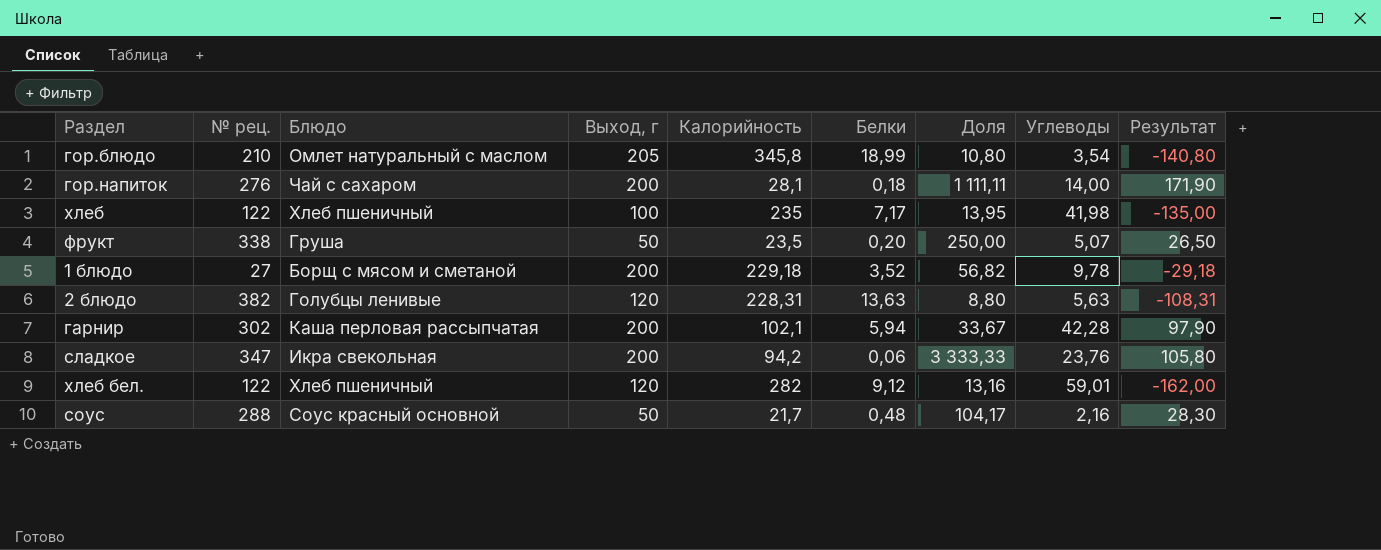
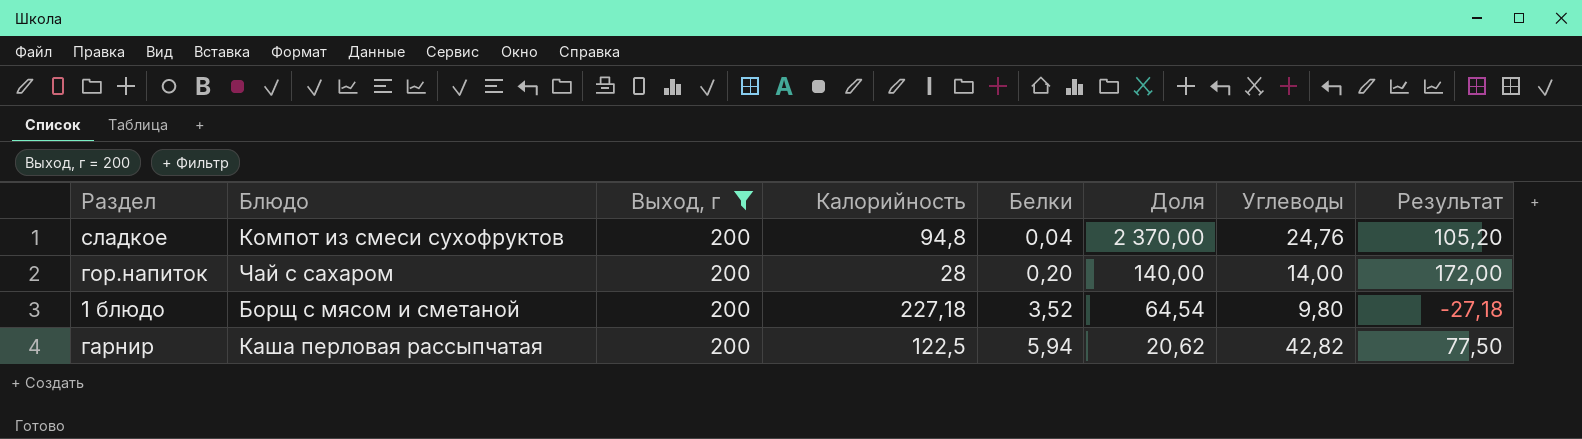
filter: none -> Выход, г = 200
row order: none -> Белки ascending
column № рец. | position: 2 -> none
column Доля | formula: [Выход, г] / [Белки] -> [Калорийность] / [Белки]
сладкое | Блюдо: Икра свекольная -> Компот из смеси сухофруктов
сладкое | Калорийность: 94,2 -> 94,8
сладкое | Белки: 0,06 -> 0,04
сладкое | Углеводы: 23,76 -> 24,76
сладкое | Результат: 105,80 -> 105,20
гор.напиток | Калорийность: 28,1 -> 28
гор.напиток | Белки: 0,18 -> 0,20
гор.напиток | Результат: 171,90 -> 172,00
1 блюдо | Калорийность: 229,18 -> 227,18
1 блюдо | Углеводы: 9,78 -> 9,80
1 блюдо | Результат: -29,18 -> -27,18
гарнир | Калорийность: 102,1 -> 122,5
гарнир | Углеводы: 42,28 -> 42,82
гарнир | Результат: 97,90 -> 77,50

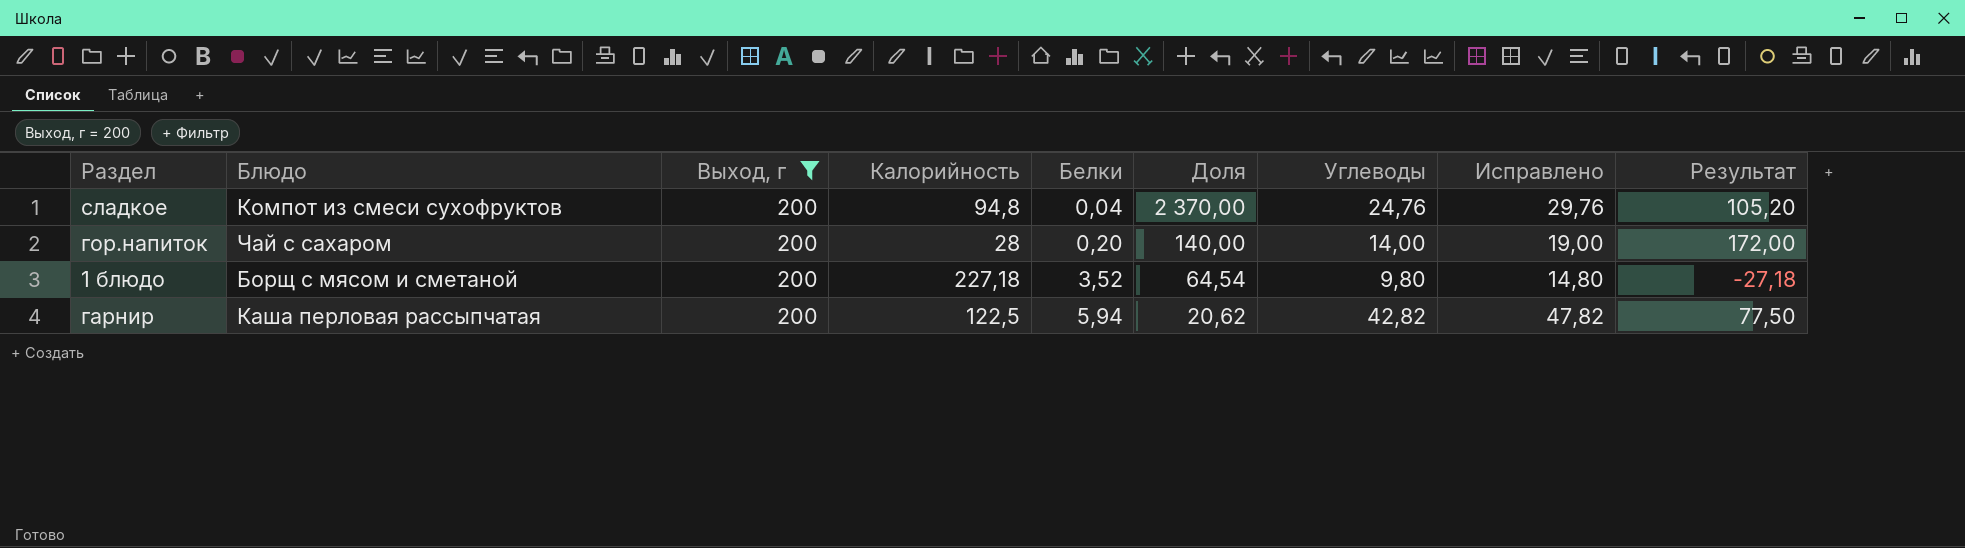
column Исправлено | formula: none -> [Углеводы] + 5

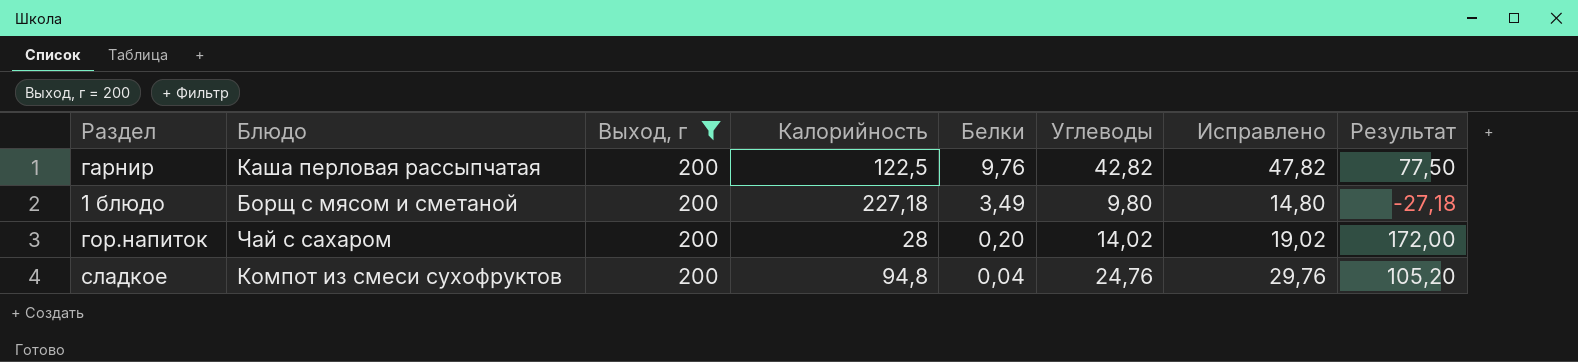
row order: Белки ascending -> Белки descending
column Доля | formula: [Калорийность] / [Белки] -> none
гарнир | Белки: 5,94 -> 9,76
1 блюдо | Белки: 3,52 -> 3,49
гор.напиток | Углеводы: 14,00 -> 14,02
гор.напиток | Исправлено: 19,00 -> 19,02

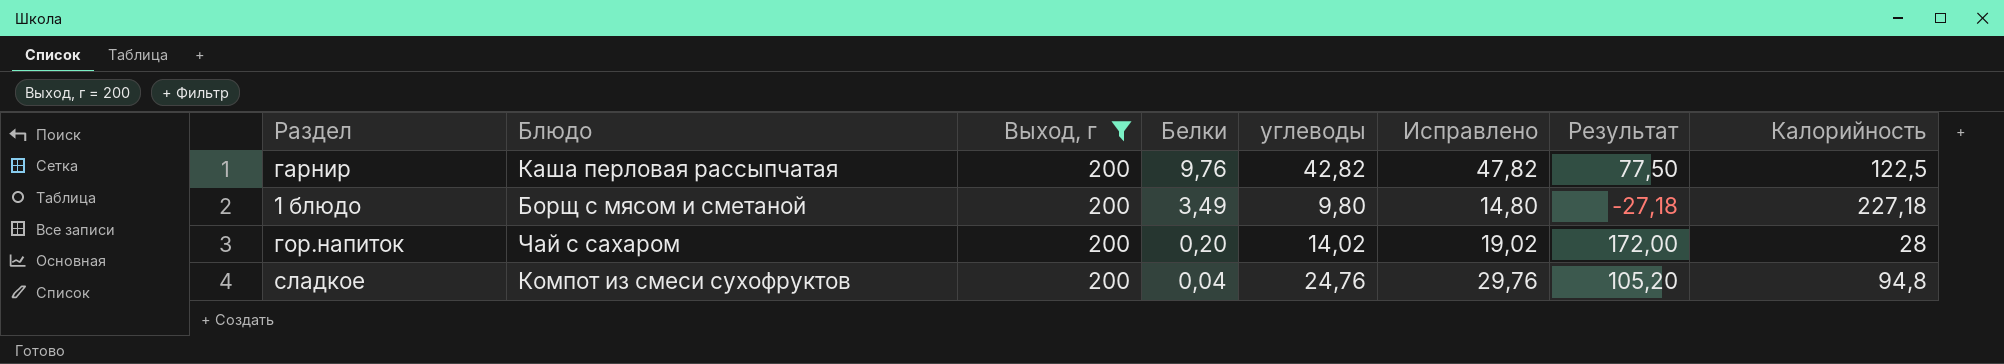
column name: Углеводы -> углеводы
column Калорийность | position: 4 -> 8

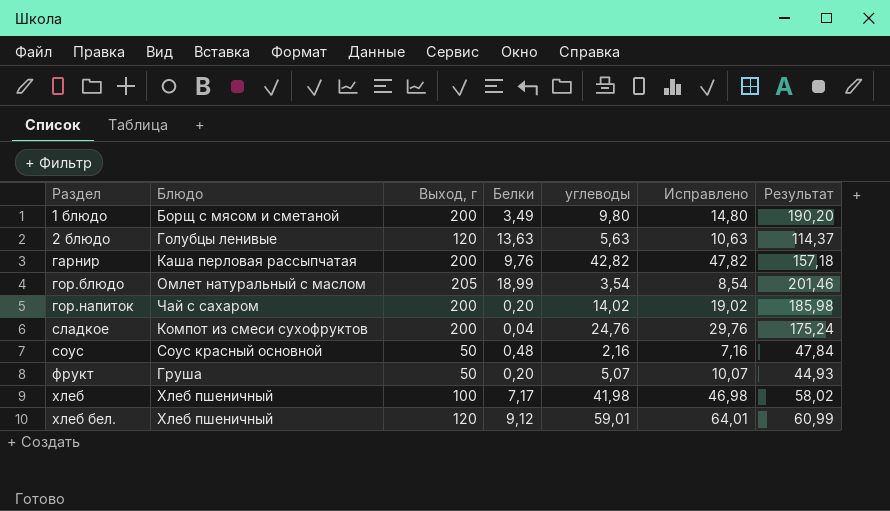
filter: Выход, г = 200 -> none
row order: Белки descending -> Раздел ascending
column Калорийность | position: 8 -> none
column Результат | formula: [Выход, г] - [Калорийность] -> [Выход, г] - [углеводы]

